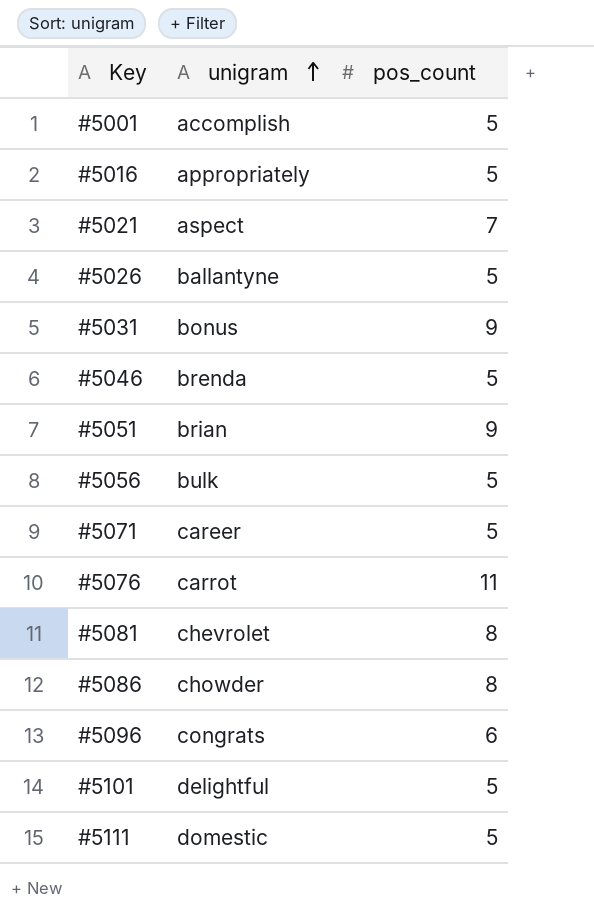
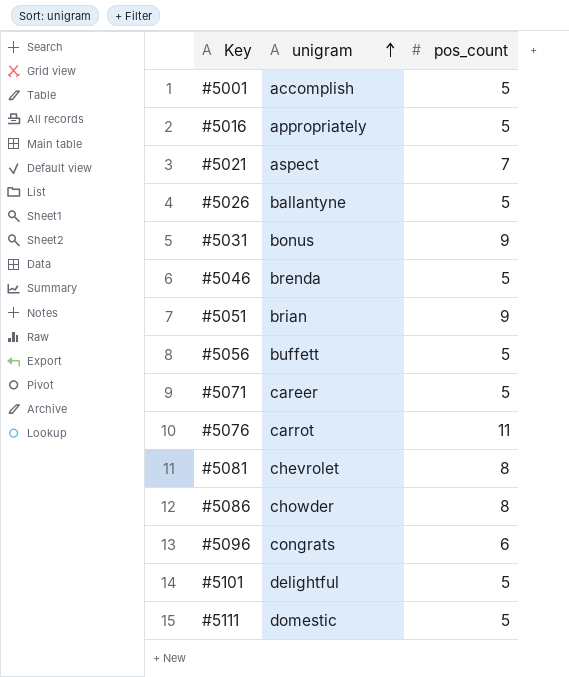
#5056 | unigram: bulk -> buffett

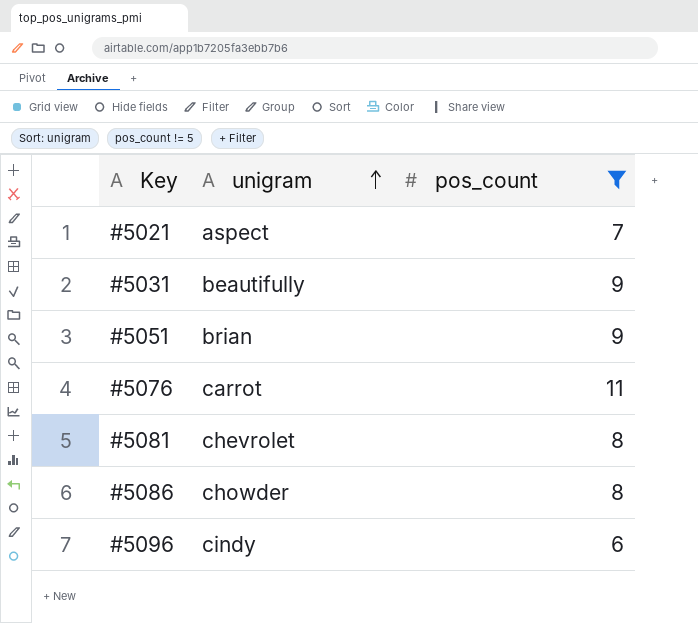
filter: none -> pos_count != 5
#5031 | unigram: bonus -> beautifully
#5096 | unigram: congrats -> cindy

